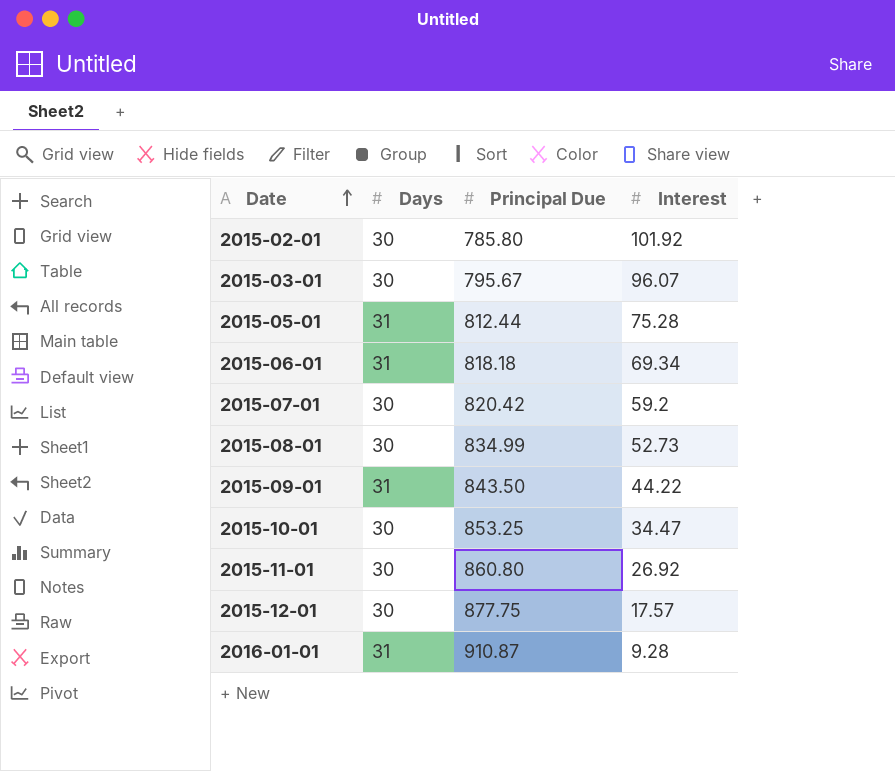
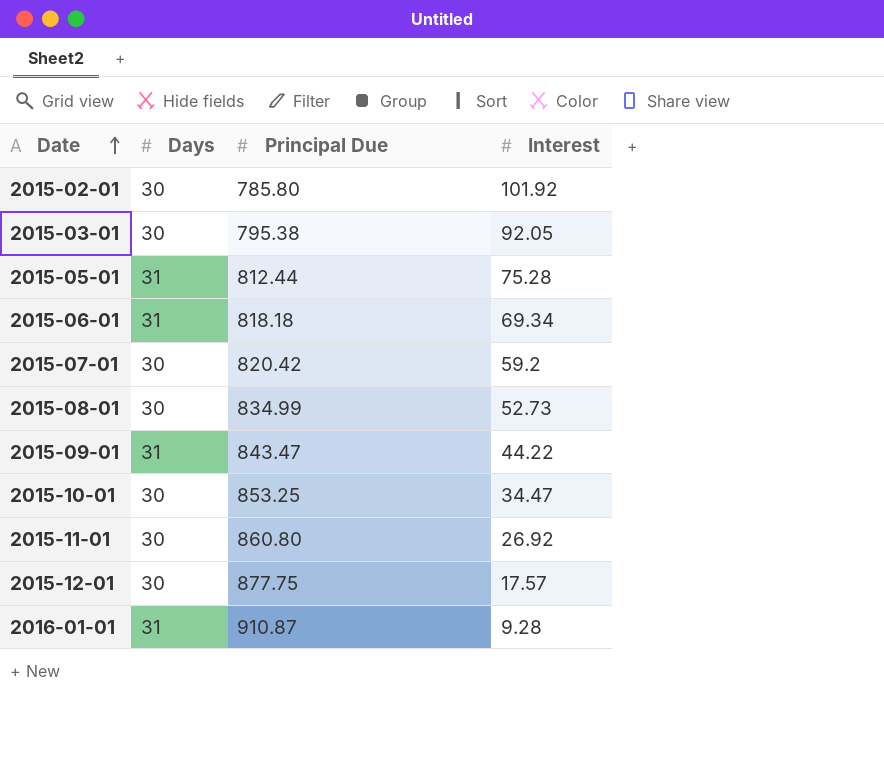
2015-03-01 | Principal Due: 795.67 -> 795.38
2015-03-01 | Interest: 96.07 -> 92.05
2015-09-01 | Principal Due: 843.50 -> 843.47

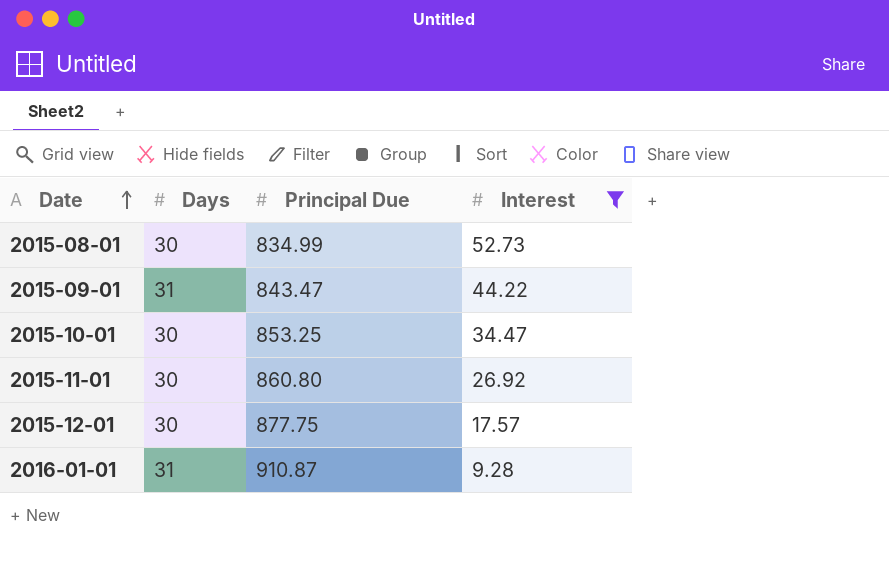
filter: none -> Interest <= 52.73

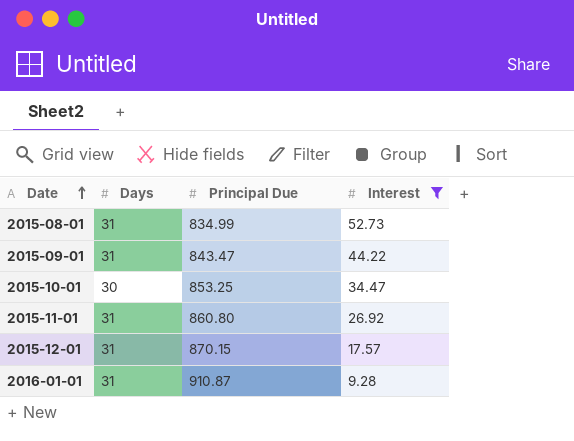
2015-08-01 | Days: 30 -> 31
2015-11-01 | Days: 30 -> 31
2015-12-01 | Days: 30 -> 31
2015-12-01 | Principal Due: 877.75 -> 870.15

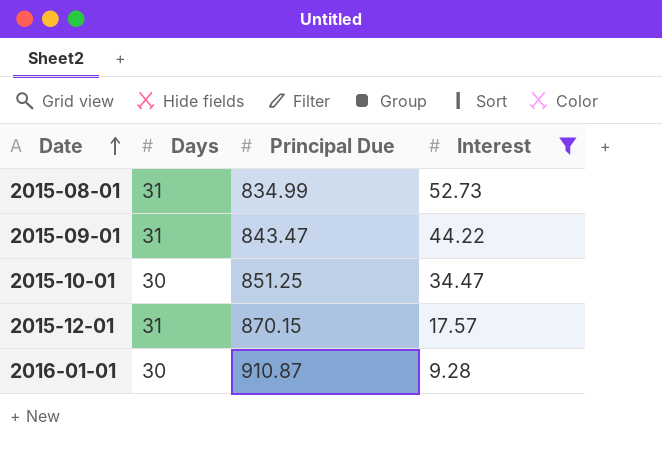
row 2015-11-01: 31 | 860.80 | 26.92 -> none
2015-10-01 | Principal Due: 853.25 -> 851.25
2016-01-01 | Days: 31 -> 30

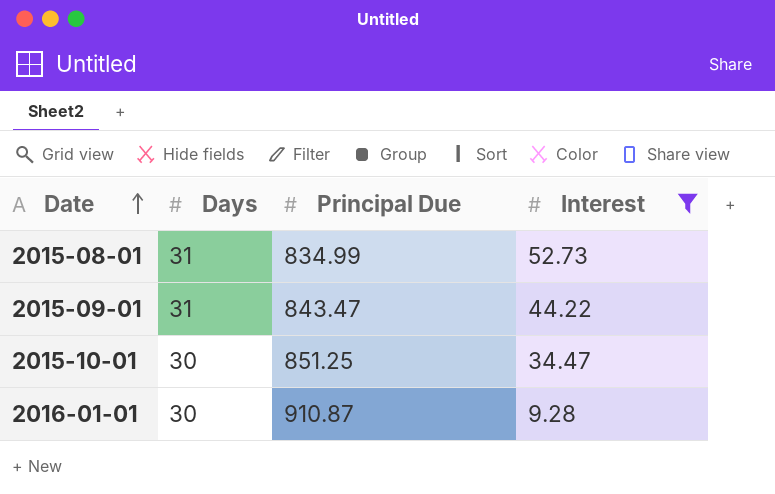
row 2015-12-01: 31 | 870.15 | 17.57 -> none

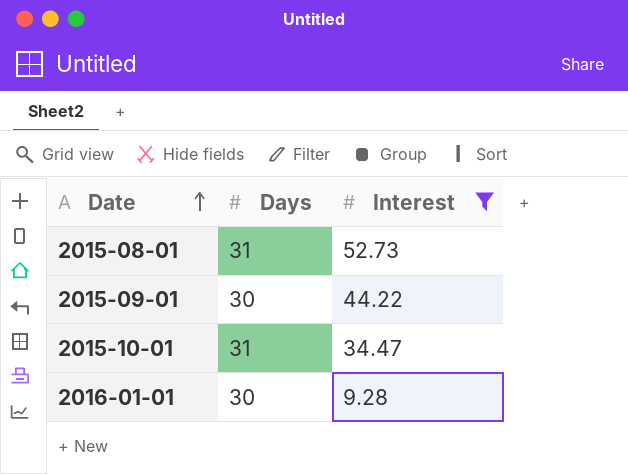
column Principal Due | position: 3 -> none
2015-09-01 | Days: 31 -> 30
2015-10-01 | Days: 30 -> 31

